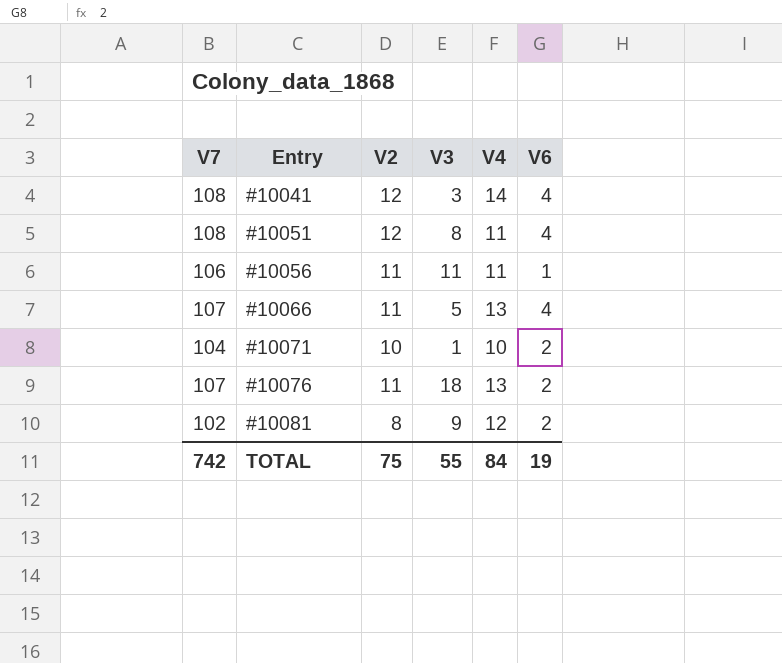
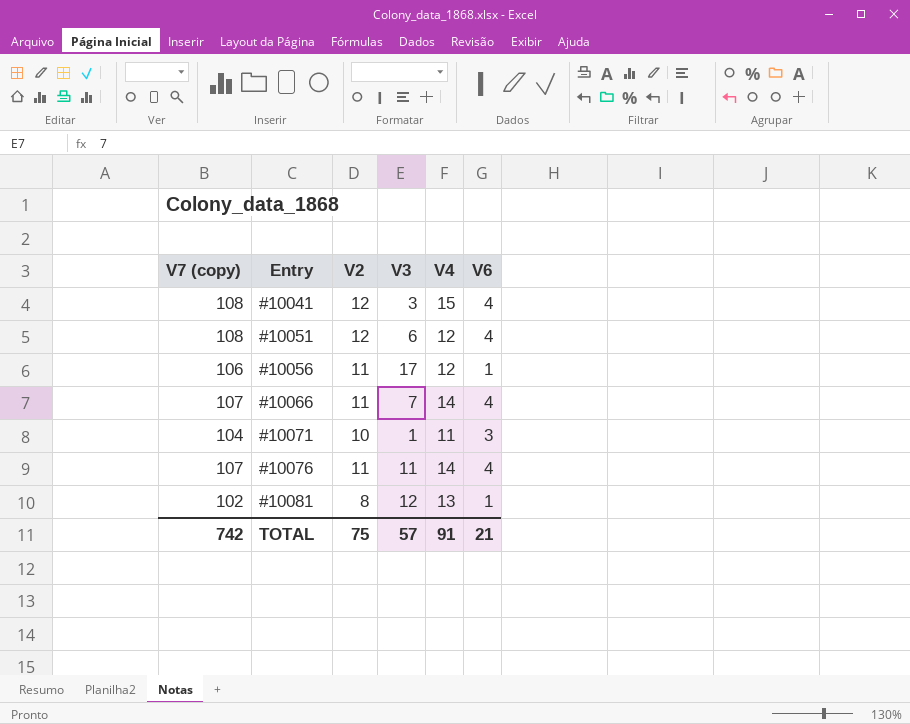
column name: V7 -> V7 (copy)
#10041 | V4: 14 -> 15
#10051 | V3: 8 -> 6
#10051 | V4: 11 -> 12
#10056 | V3: 11 -> 17
#10056 | V4: 11 -> 12
#10066 | V3: 5 -> 7
#10066 | V4: 13 -> 14
#10071 | V4: 10 -> 11
#10071 | V6: 2 -> 3
#10076 | V3: 18 -> 11
#10076 | V4: 13 -> 14
#10076 | V6: 2 -> 4
#10081 | V3: 9 -> 12
#10081 | V4: 12 -> 13
#10081 | V6: 2 -> 1
TOTAL | V3: 55 -> 57
TOTAL | V4: 84 -> 91
TOTAL | V6: 19 -> 21

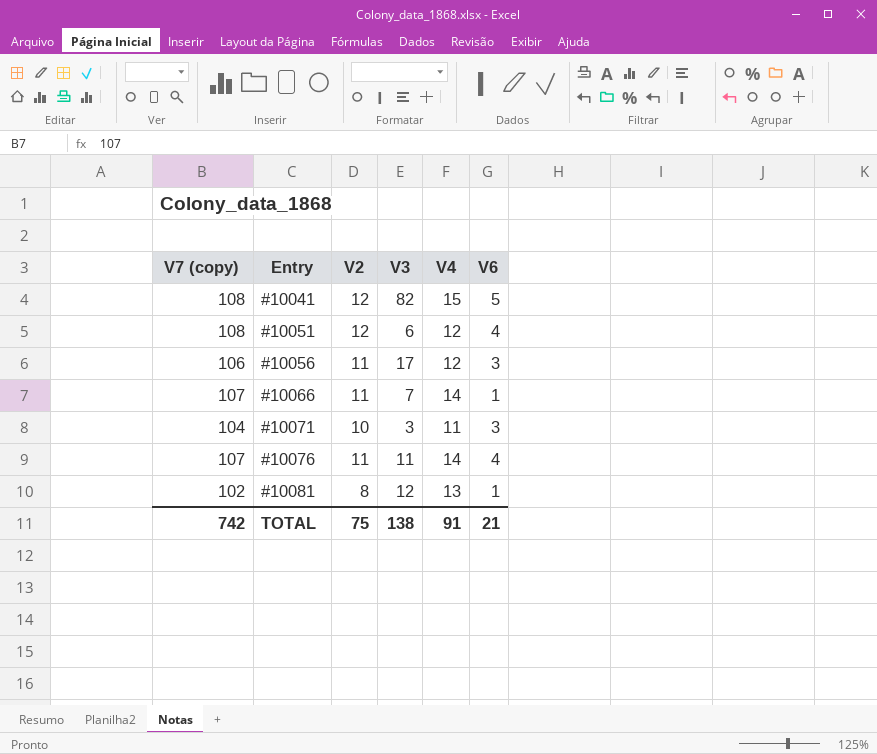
#10041 | V3: 3 -> 82
#10041 | V6: 4 -> 5
#10056 | V6: 1 -> 3
#10066 | V6: 4 -> 1
#10071 | V3: 1 -> 3
TOTAL | V3: 57 -> 138

